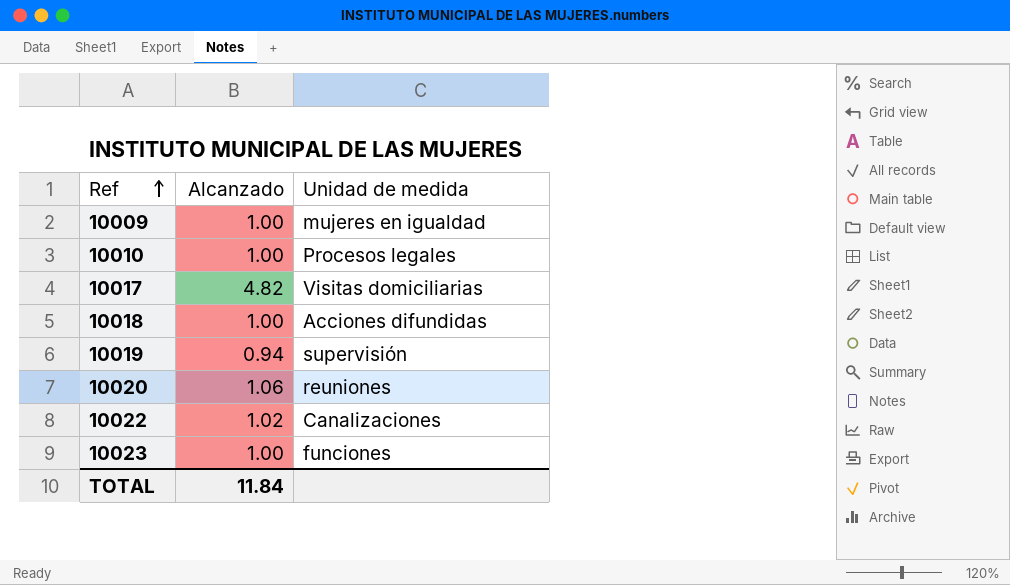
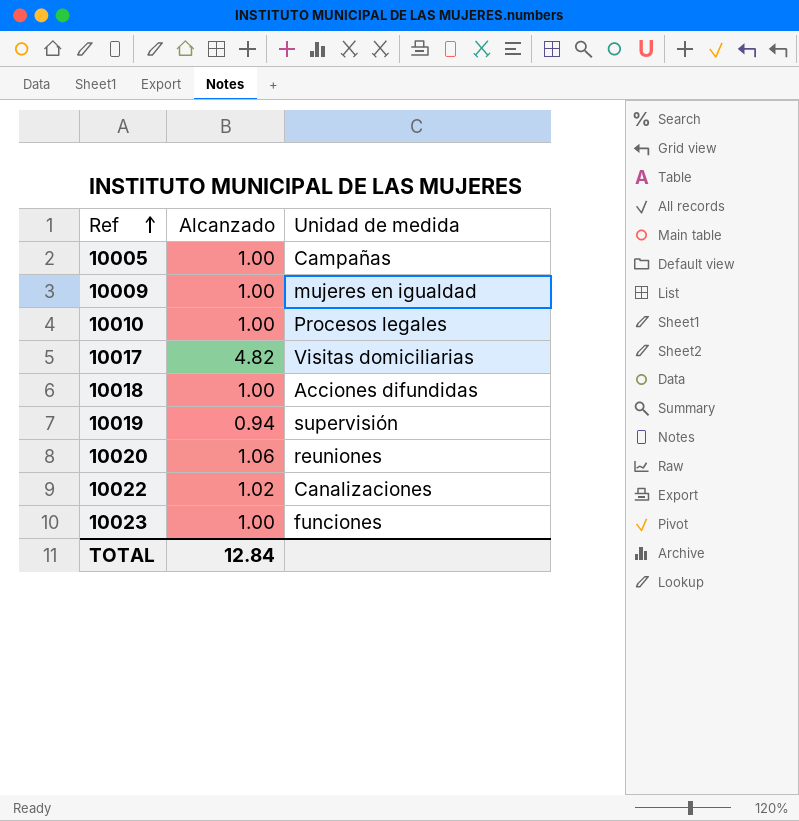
row 10005: none -> 1.00 | Campañas
TOTAL | Alcanzado: 11.84 -> 12.84

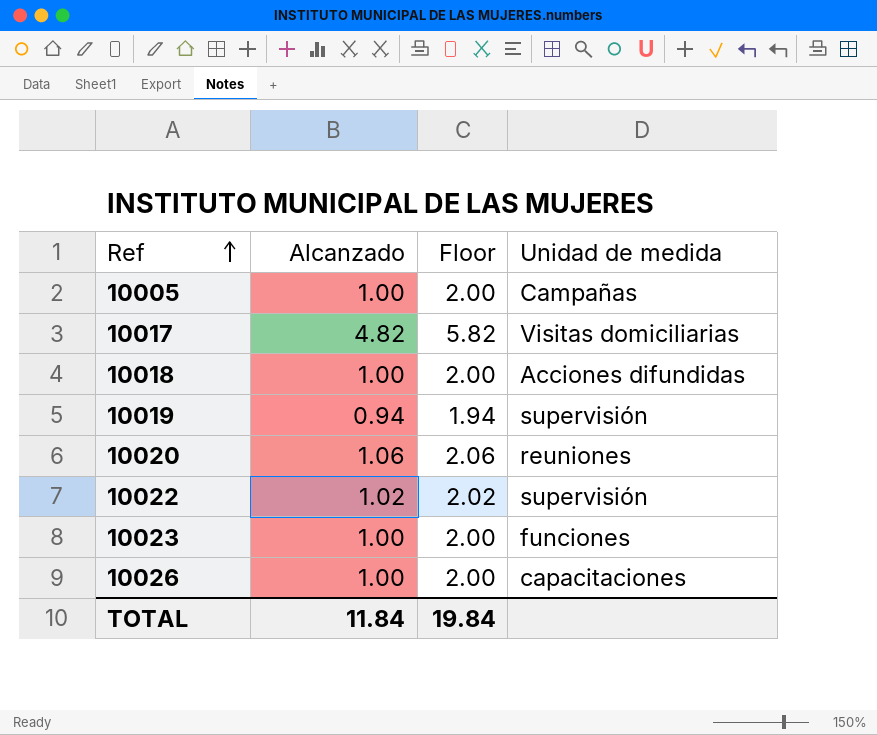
column Floor | formula: none -> [Alcanzado] + 1
row 10009: 1.00 | mujeres en igualdad -> none
row 10010: 1.00 | Procesos legales -> none
10022 | Unidad de medida: Canalizaciones -> supervisión
row 10026: none -> 1.00 | 2.00 | capacitaciones
TOTAL | Alcanzado: 12.84 -> 11.84

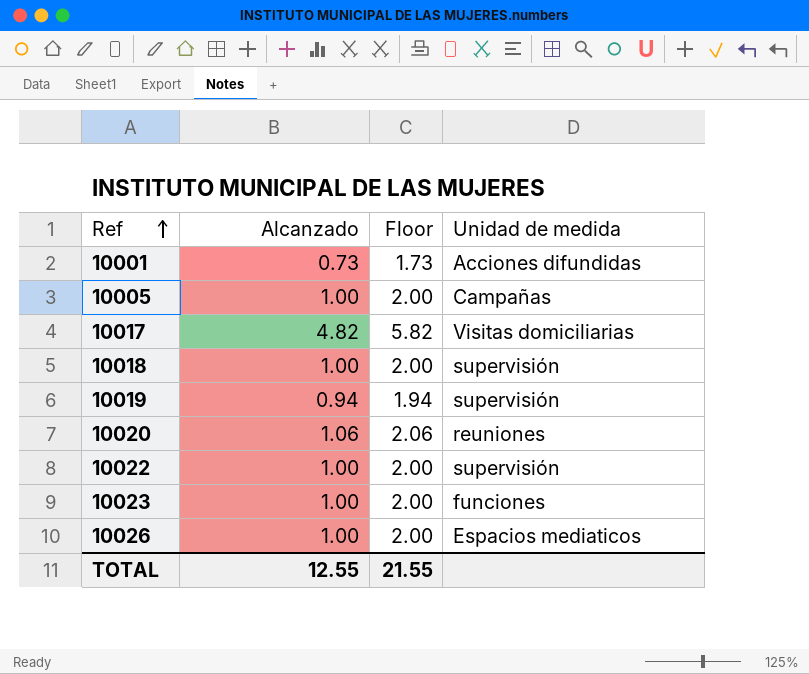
row 10001: none -> 0.73 | 1.73 | Acciones difundidas
10018 | Unidad de medida: Acciones difundidas -> supervisión
10022 | Alcanzado: 1.02 -> 1.00
10022 | Floor: 2.02 -> 2.00
10026 | Unidad de medida: capacitaciones -> Espacios mediaticos
TOTAL | Alcanzado: 11.84 -> 12.55
TOTAL | Floor: 19.84 -> 21.55

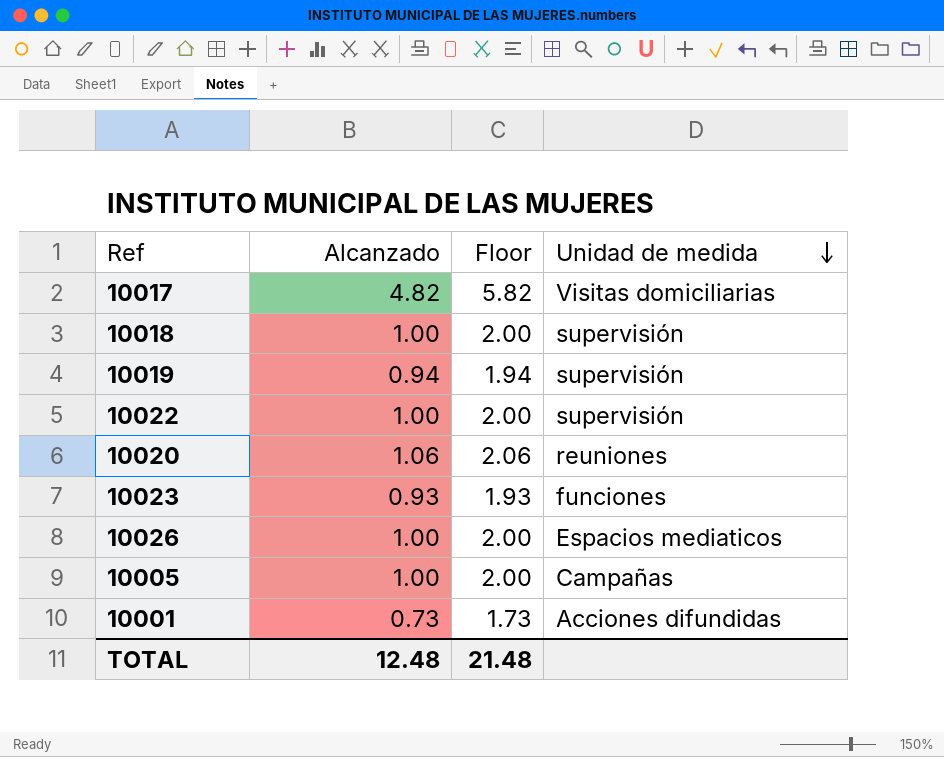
row order: Ref ascending -> Unidad de medida descending
10023 | Alcanzado: 1.00 -> 0.93
10023 | Floor: 2.00 -> 1.93
TOTAL | Alcanzado: 12.55 -> 12.48
TOTAL | Floor: 21.55 -> 21.48

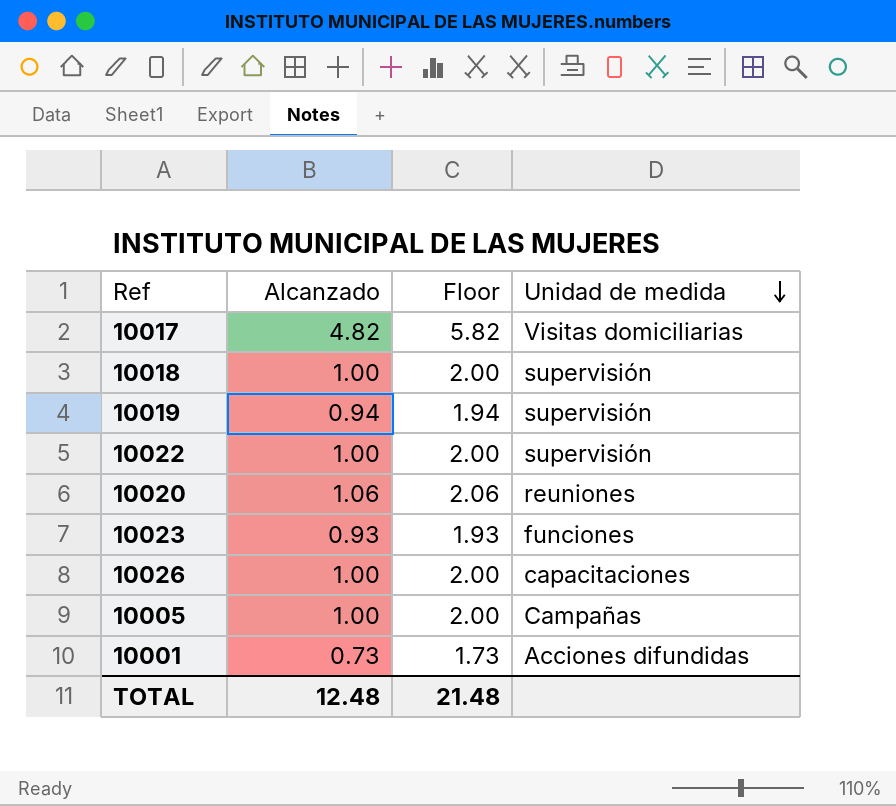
10026 | Unidad de medida: Espacios mediaticos -> capacitaciones

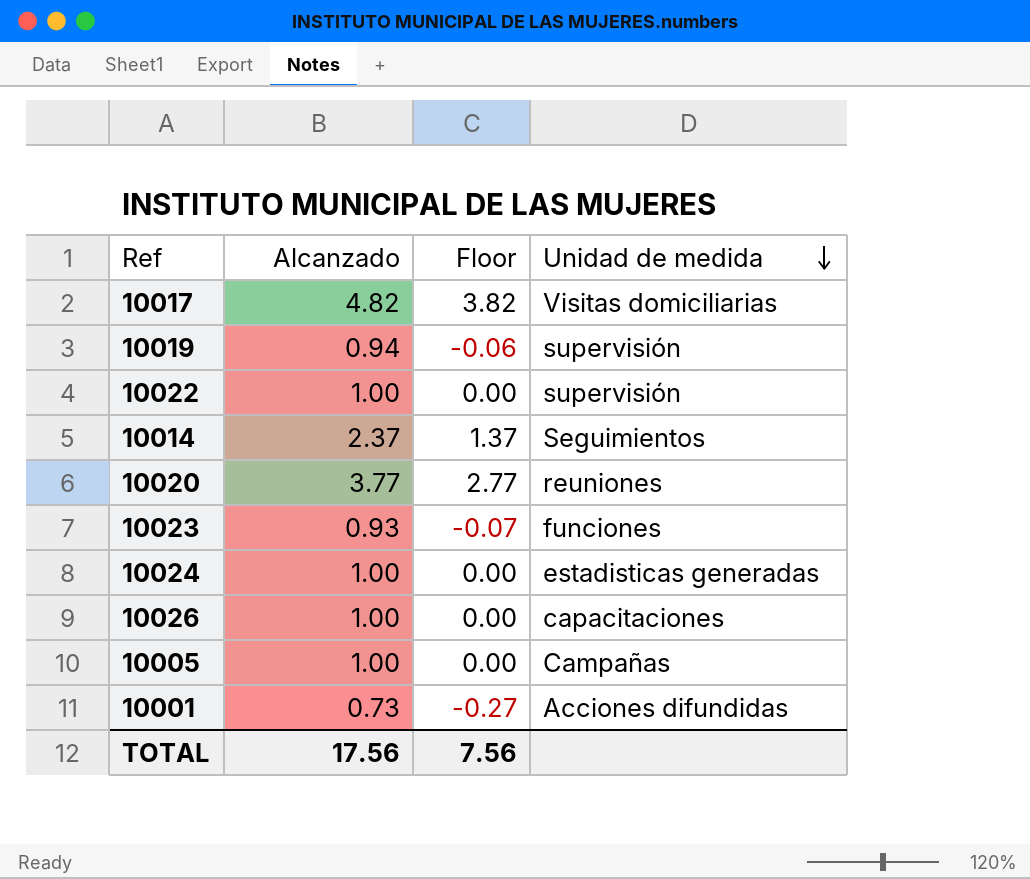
column Floor | formula: [Alcanzado] + 1 -> [Alcanzado] - 1
row 10018: 1.00 | 2.00 | supervisión -> none
row 10014: none -> 2.37 | 1.37 | Seguimientos
10020 | Alcanzado: 1.06 -> 3.77
row 10024: none -> 1.00 | 0.00 | estadisticas generadas
TOTAL | Alcanzado: 12.48 -> 17.56
TOTAL | Floor: 21.48 -> 7.56

